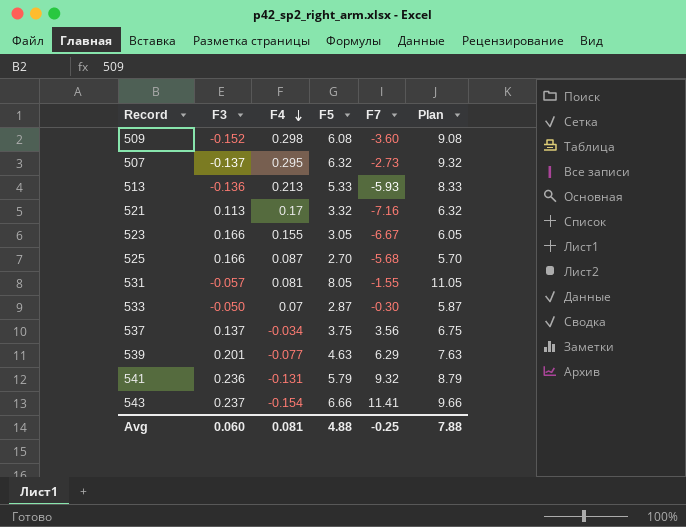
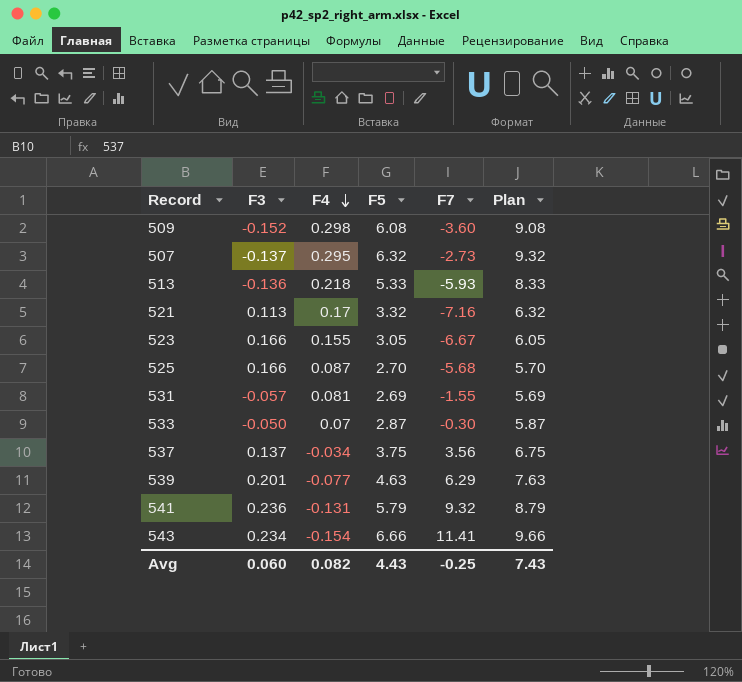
513 | F4: 0.213 -> 0.218
531 | F5: 8.05 -> 2.69
531 | Plan: 11.05 -> 5.69
543 | F3: 0.237 -> 0.234
Avg | F4: 0.081 -> 0.082
Avg | F5: 4.88 -> 4.43
Avg | Plan: 7.88 -> 7.43

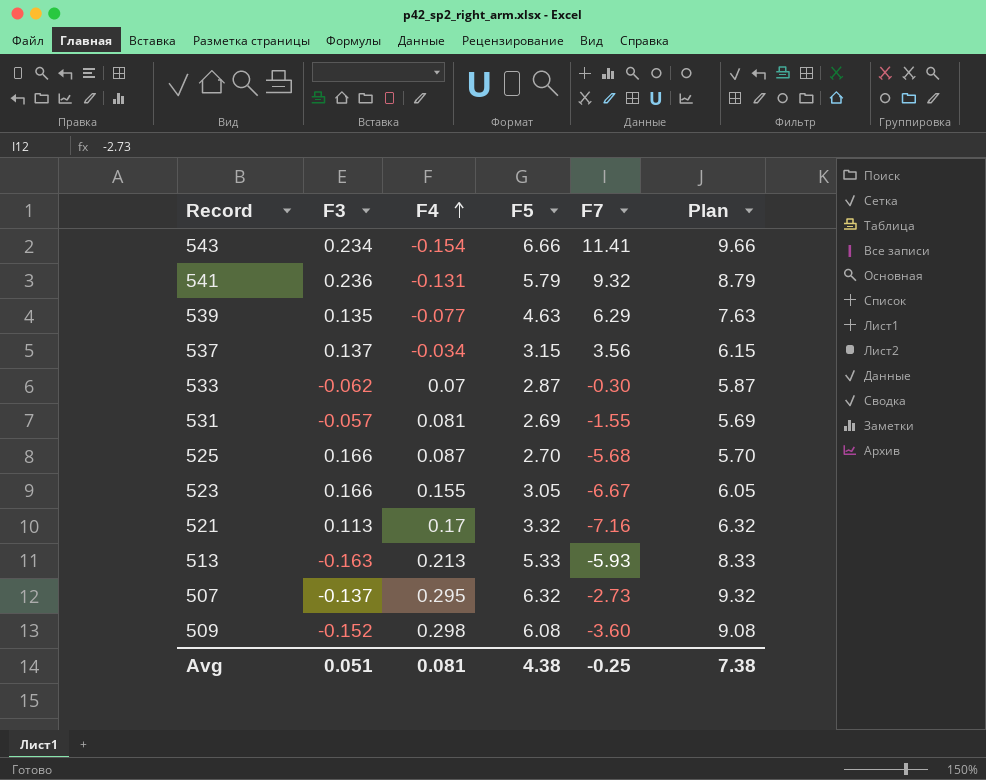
row order: F4 descending -> F4 ascending
539 | F3: 0.201 -> 0.135
537 | F5: 3.75 -> 3.15
537 | Plan: 6.75 -> 6.15
533 | F3: -0.050 -> -0.062
513 | F3: -0.136 -> -0.163
513 | F4: 0.218 -> 0.213
Avg | F3: 0.060 -> 0.051
Avg | F4: 0.082 -> 0.081
Avg | F5: 4.43 -> 4.38
Avg | Plan: 7.43 -> 7.38

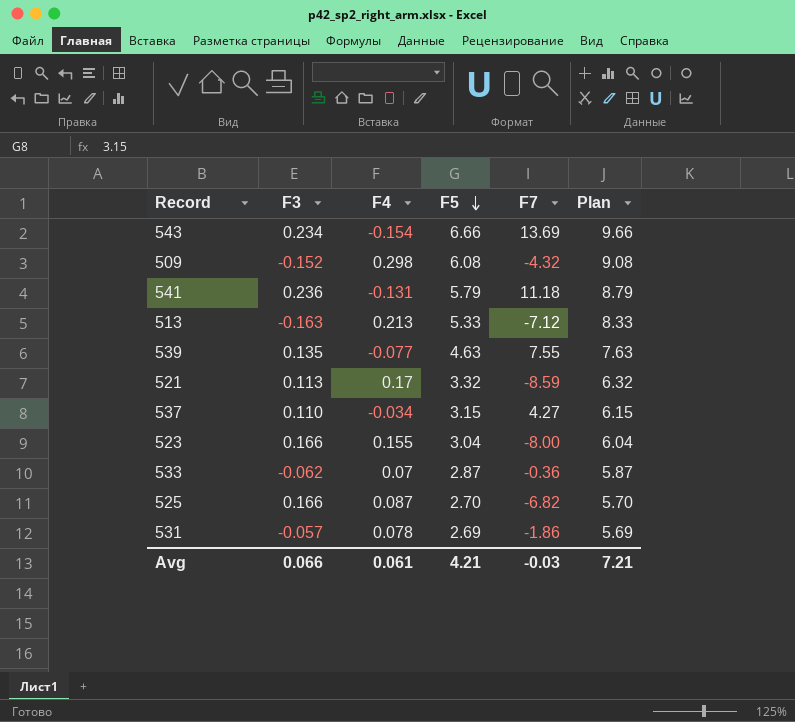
row order: F4 ascending -> F5 descending
row 507: -0.137 | 0.295 | 6.32 | -2.73 | 9.32 -> none
543 | F7: 11.41 -> 13.69
509 | F7: -3.60 -> -4.32
541 | F7: 9.32 -> 11.18
513 | F7: -5.93 -> -7.12
539 | F7: 6.29 -> 7.55
521 | F7: -7.16 -> -8.59
537 | F3: 0.137 -> 0.110
537 | F7: 3.56 -> 4.27
523 | F5: 3.05 -> 3.04
523 | F7: -6.67 -> -8.00
523 | Plan: 6.05 -> 6.04
533 | F7: -0.30 -> -0.36
525 | F7: -5.68 -> -6.82
531 | F4: 0.081 -> 0.078
531 | F7: -1.55 -> -1.86
Avg | F3: 0.051 -> 0.066
Avg | F4: 0.081 -> 0.061
Avg | F5: 4.38 -> 4.21
Avg | F7: -0.25 -> -0.03
Avg | Plan: 7.38 -> 7.21

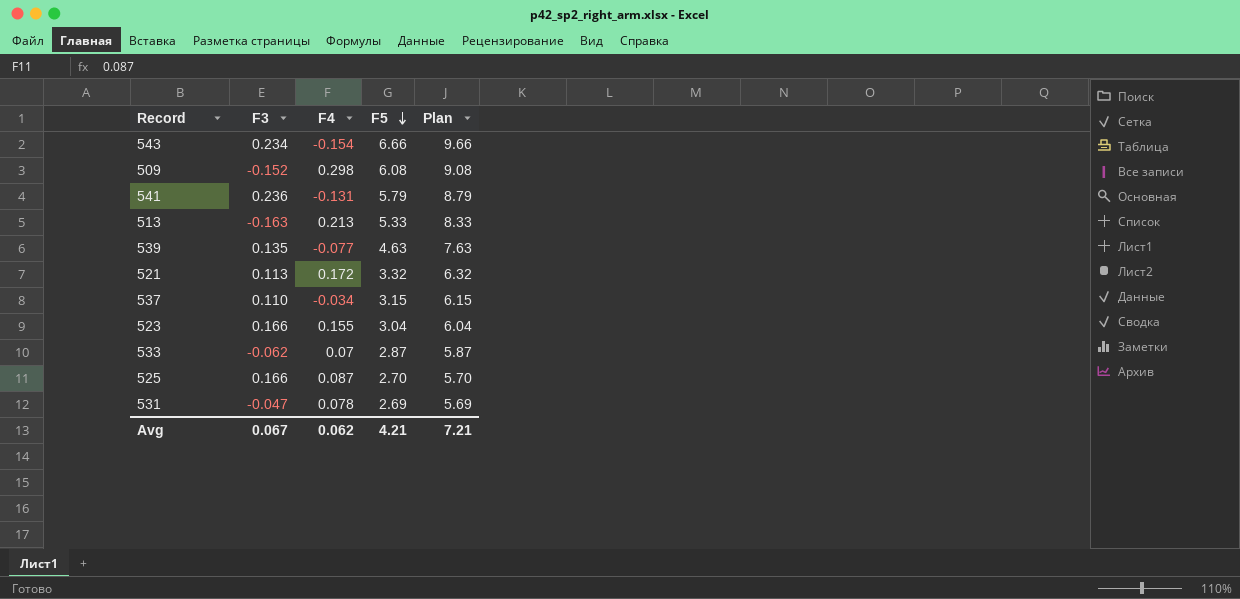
column F7 | position: 5 -> none
521 | F4: 0.17 -> 0.172
531 | F3: -0.057 -> -0.047
Avg | F3: 0.066 -> 0.067
Avg | F4: 0.061 -> 0.062

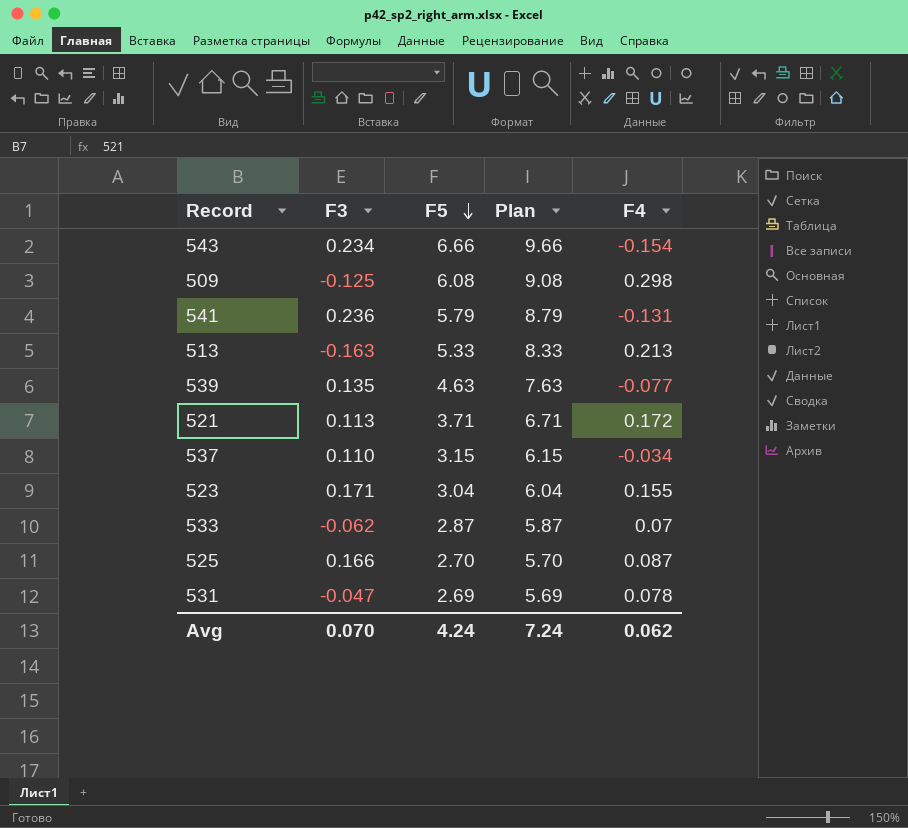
column F4 | position: 3 -> 5
509 | F3: -0.152 -> -0.125
521 | F5: 3.32 -> 3.71
521 | Plan: 6.32 -> 6.71
523 | F3: 0.166 -> 0.171
Avg | F3: 0.067 -> 0.070
Avg | F5: 4.21 -> 4.24
Avg | Plan: 7.21 -> 7.24

